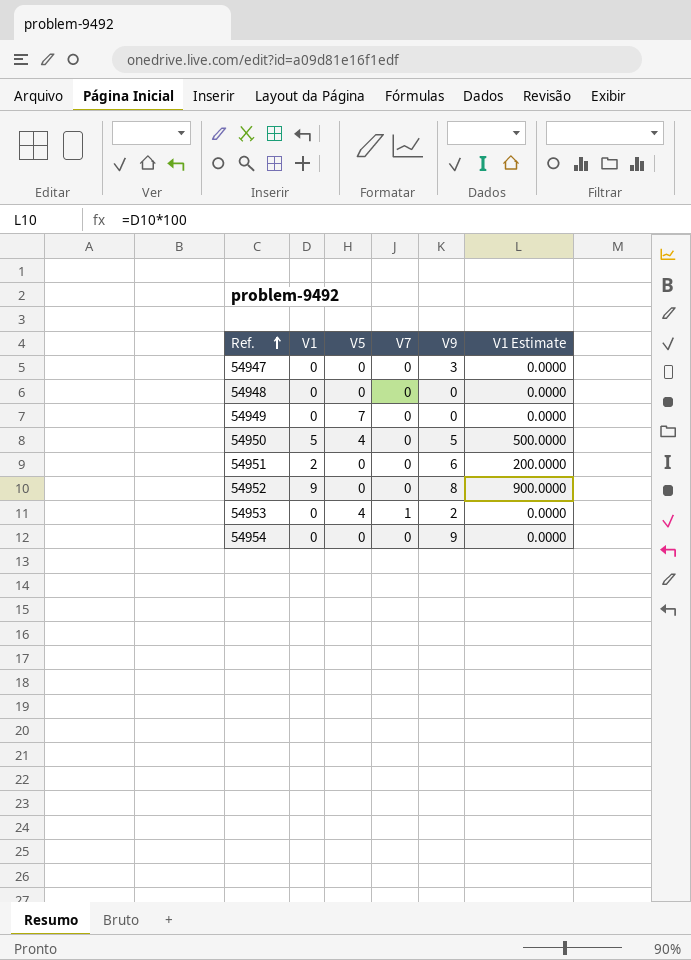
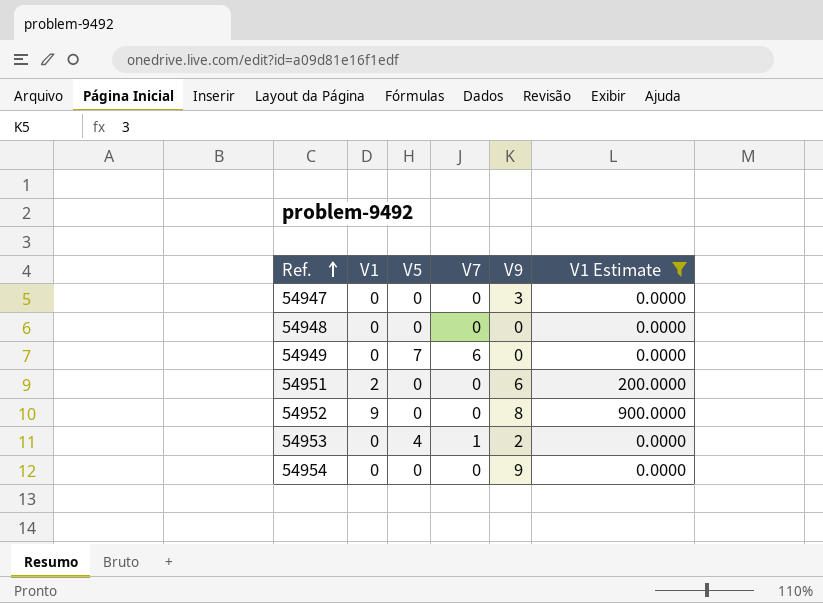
filter: none -> V1 Estimate != 500.0000
54949 | V7: 0 -> 6

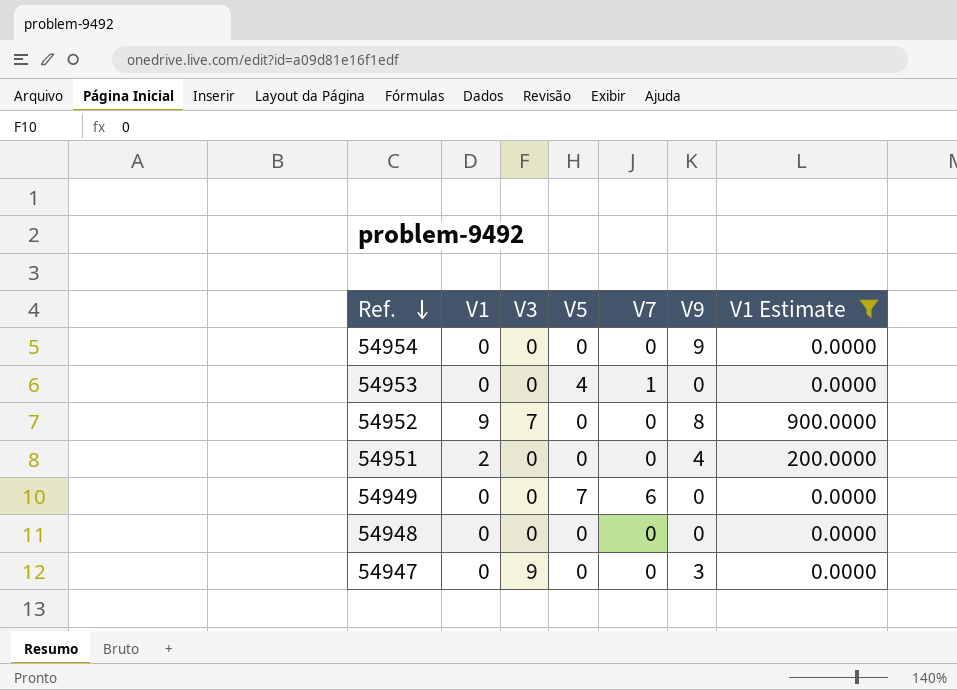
row order: Ref. ascending -> Ref. descending
column V3 | position: none -> 3
54953 | V9: 2 -> 0
54951 | V9: 6 -> 4

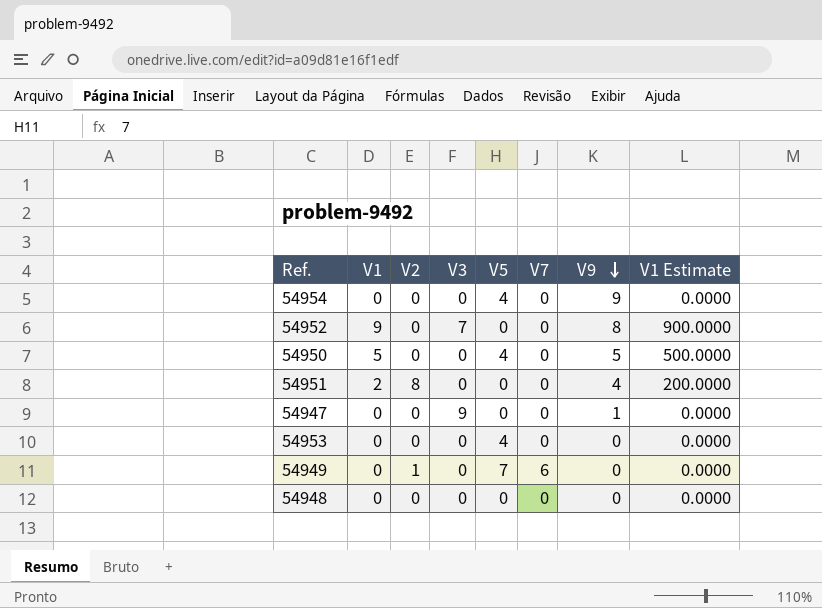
filter: V1 Estimate != 500.0000 -> none
row order: Ref. descending -> V9 descending
column V2 | position: none -> 3
54954 | V5: 0 -> 4
54947 | V9: 3 -> 1
54953 | V7: 1 -> 0

